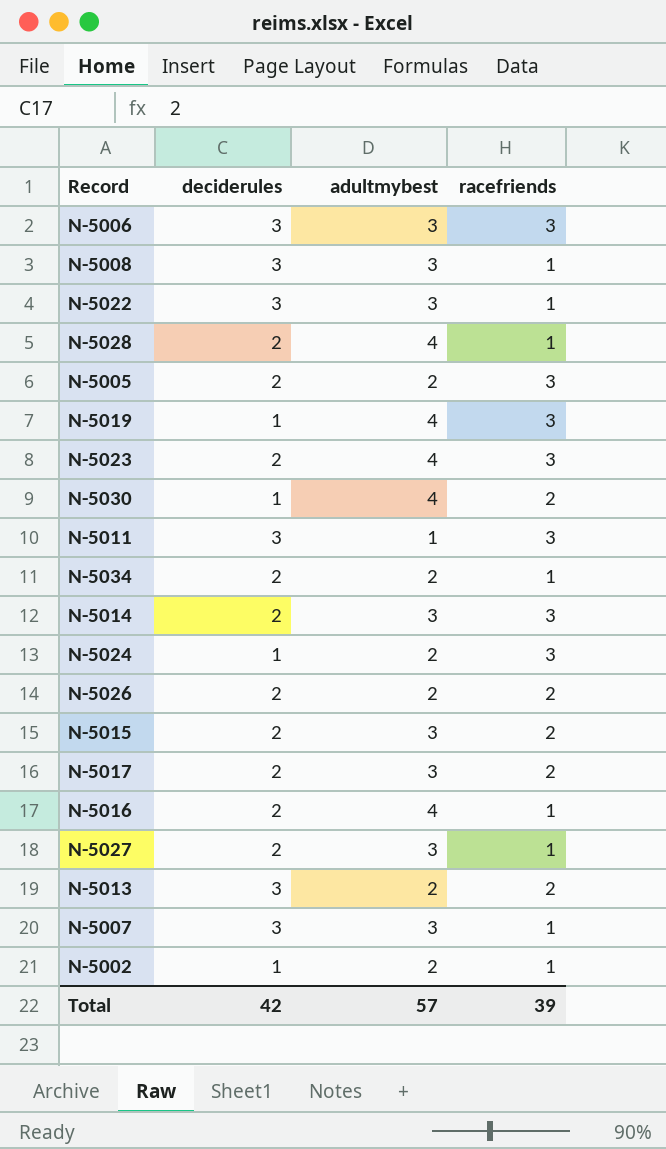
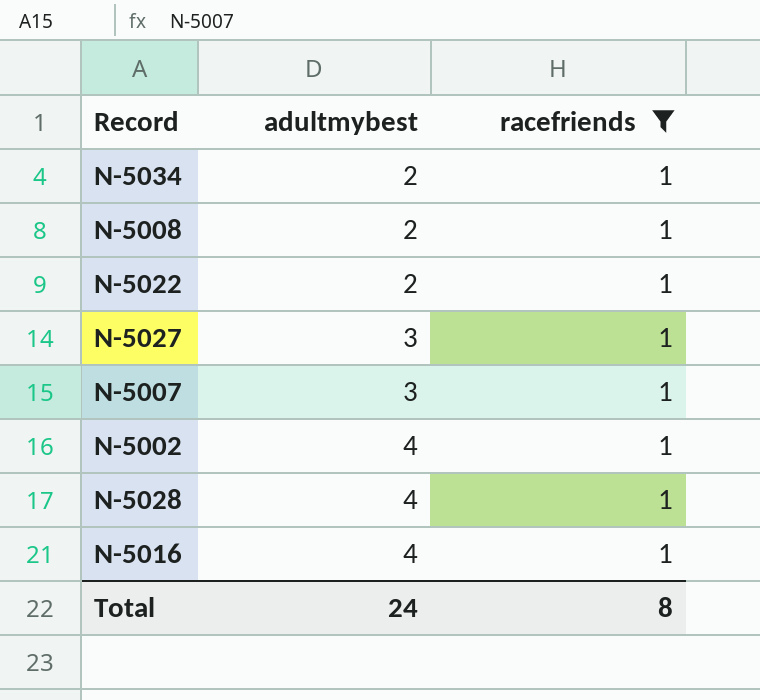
filter: none -> racefriends = 1
row order: none -> adultmybest ascending
column deciderules | position: 2 -> none
N-5008 | adultmybest: 3 -> 2
N-5022 | adultmybest: 3 -> 2
N-5002 | adultmybest: 2 -> 4
Total | adultmybest: 57 -> 24
Total | racefriends: 39 -> 8

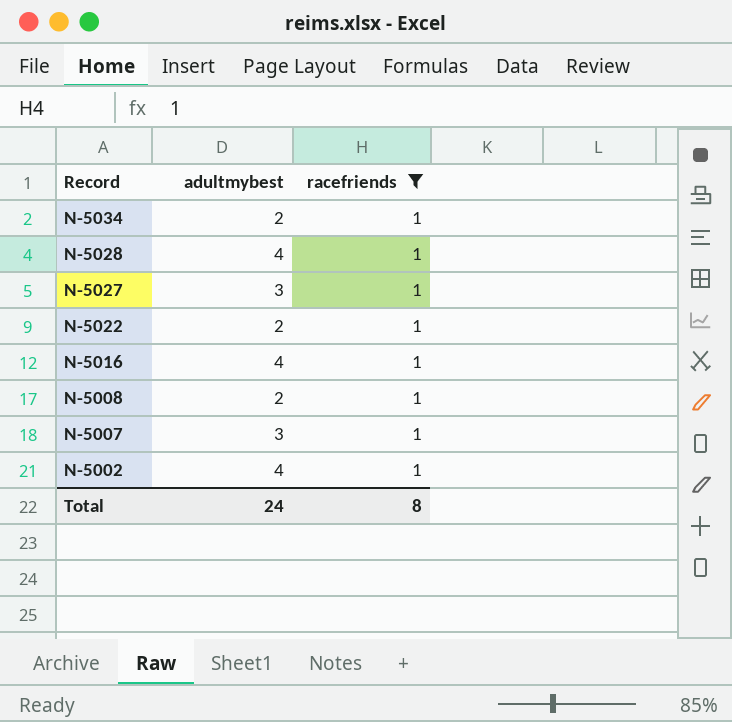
row order: adultmybest ascending -> Record descending

